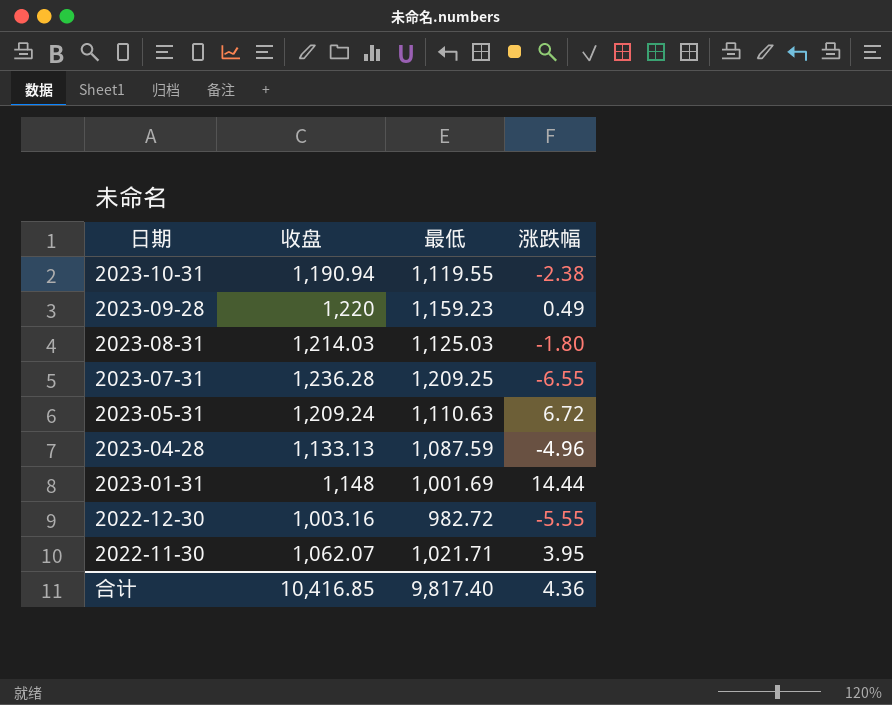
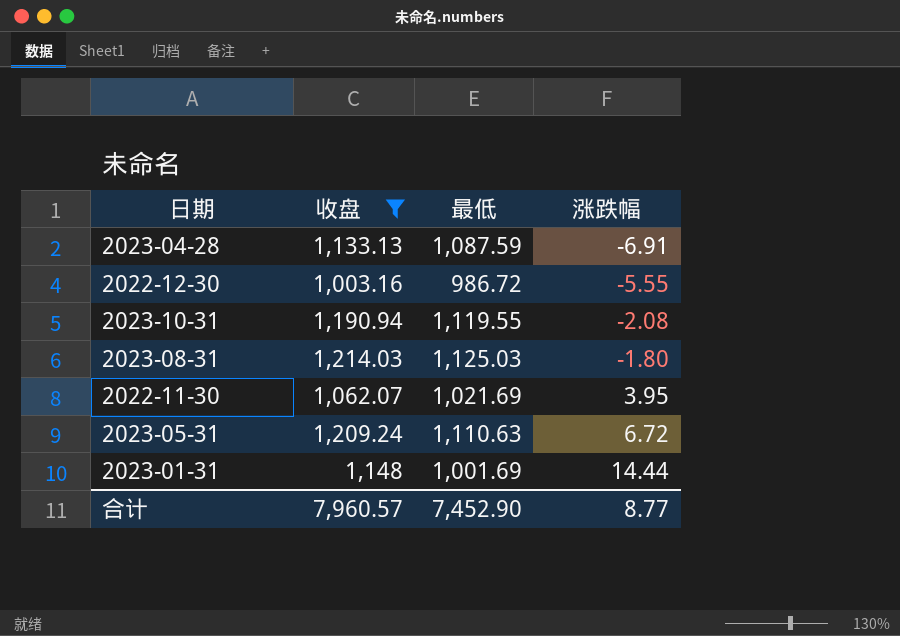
filter: none -> 收盘 <= 1,214.03
row order: 日期 descending -> 涨跌幅 ascending
2023-04-28 | 涨跌幅: -4.96 -> -6.91
2022-12-30 | 最低: 982.72 -> 986.72
2023-10-31 | 涨跌幅: -2.38 -> -2.08
2022-11-30 | 最低: 1,021.71 -> 1,021.69
合计 | 收盘: 10,416.85 -> 7,960.57
合计 | 最低: 9,817.40 -> 7,452.90
合计 | 涨跌幅: 4.36 -> 8.77

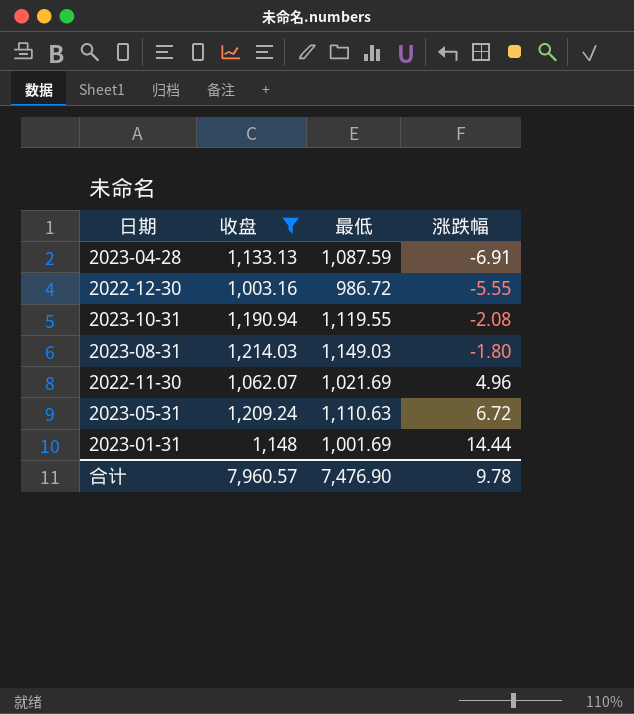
2023-08-31 | 最低: 1,125.03 -> 1,149.03
2022-11-30 | 涨跌幅: 3.95 -> 4.96
合计 | 最低: 7,452.90 -> 7,476.90
合计 | 涨跌幅: 8.77 -> 9.78

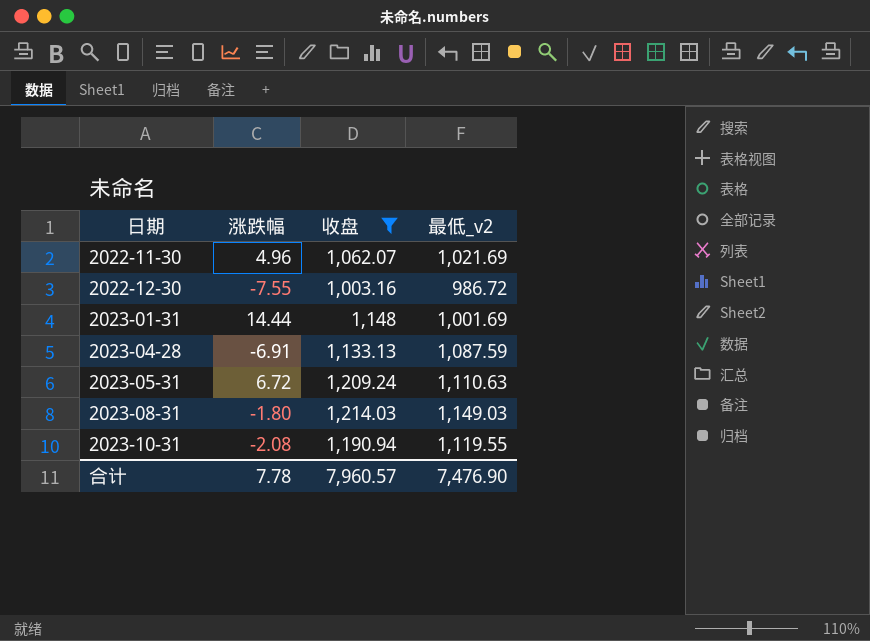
row order: 涨跌幅 ascending -> 日期 ascending
column 涨跌幅 | position: 4 -> 2
column name: 最低 -> 最低_v2
2022-12-30 | 涨跌幅: -5.55 -> -7.55
合计 | 涨跌幅: 9.78 -> 7.78

